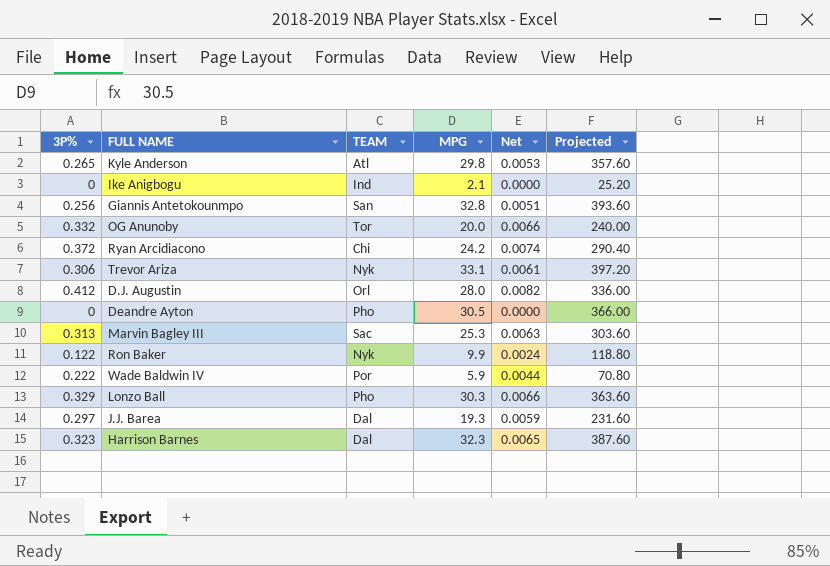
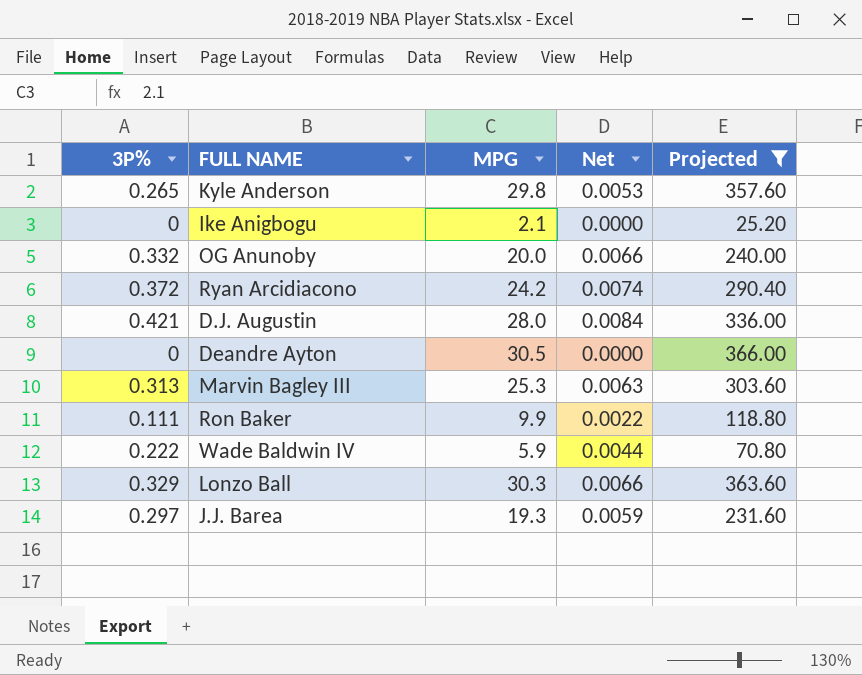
filter: none -> Projected <= 366.00
column TEAM | position: 3 -> none
D.J. Augustin | 3P%: 0.412 -> 0.421
D.J. Augustin | Net: 0.0082 -> 0.0084
Ron Baker | 3P%: 0.122 -> 0.111
Ron Baker | Net: 0.0024 -> 0.0022

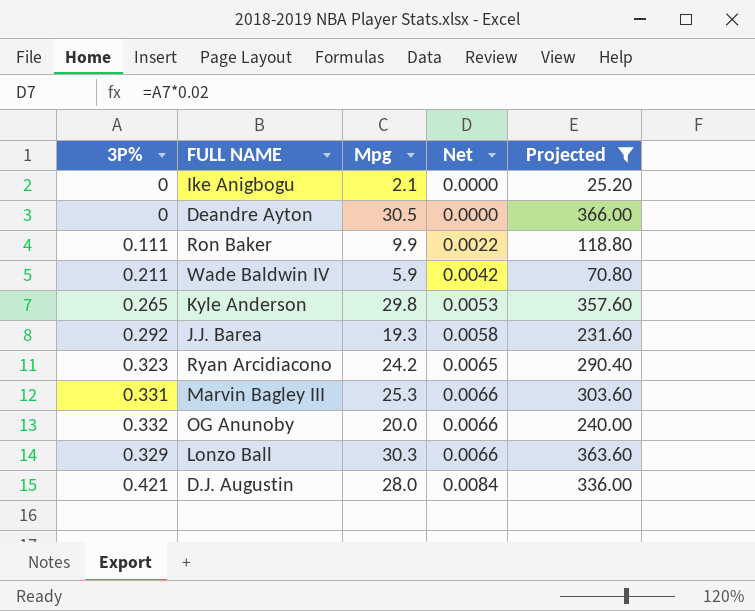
row order: none -> Net ascending
column name: MPG -> Mpg
Wade Baldwin IV | 3P%: 0.222 -> 0.211
Wade Baldwin IV | Net: 0.0044 -> 0.0042
J.J. Barea | 3P%: 0.297 -> 0.292
J.J. Barea | Net: 0.0059 -> 0.0058
Ryan Arcidiacono | 3P%: 0.372 -> 0.323
Ryan Arcidiacono | Net: 0.0074 -> 0.0065
Marvin Bagley III | 3P%: 0.313 -> 0.331
Marvin Bagley III | Net: 0.0063 -> 0.0066

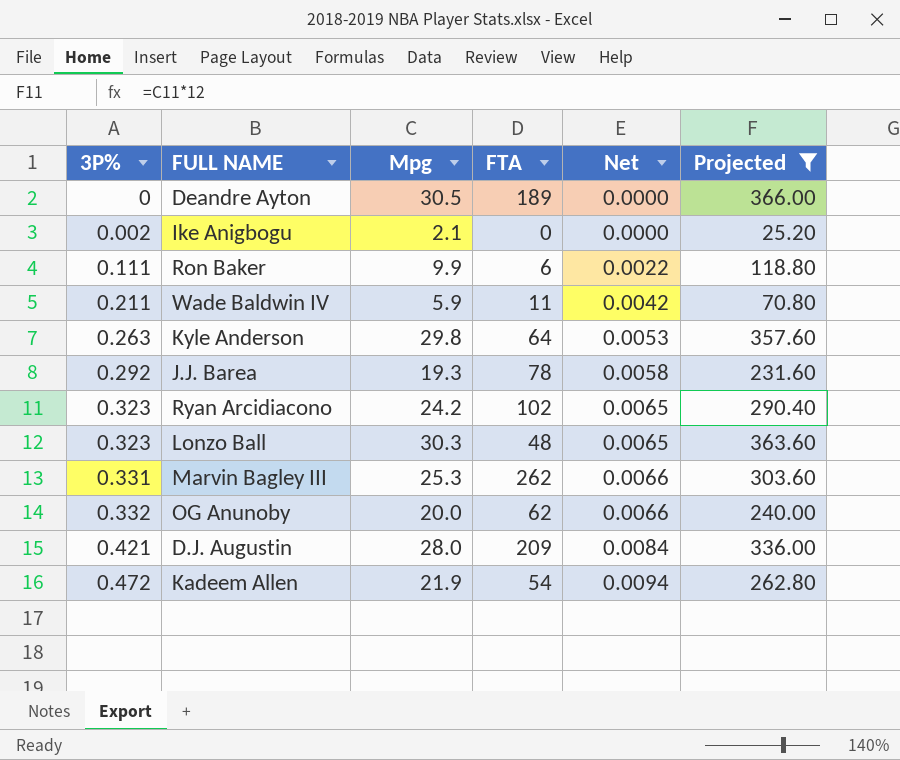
row order: Net ascending -> 3P% ascending
column FTA | position: none -> 4
Ike Anigbogu | 3P%: 0 -> 0.002
Kyle Anderson | 3P%: 0.265 -> 0.263
Lonzo Ball | 3P%: 0.329 -> 0.323
Lonzo Ball | Net: 0.0066 -> 0.0065
row Kadeem Allen: none -> 0.472 | 21.9 | 54 | 0.0094 | 262.80

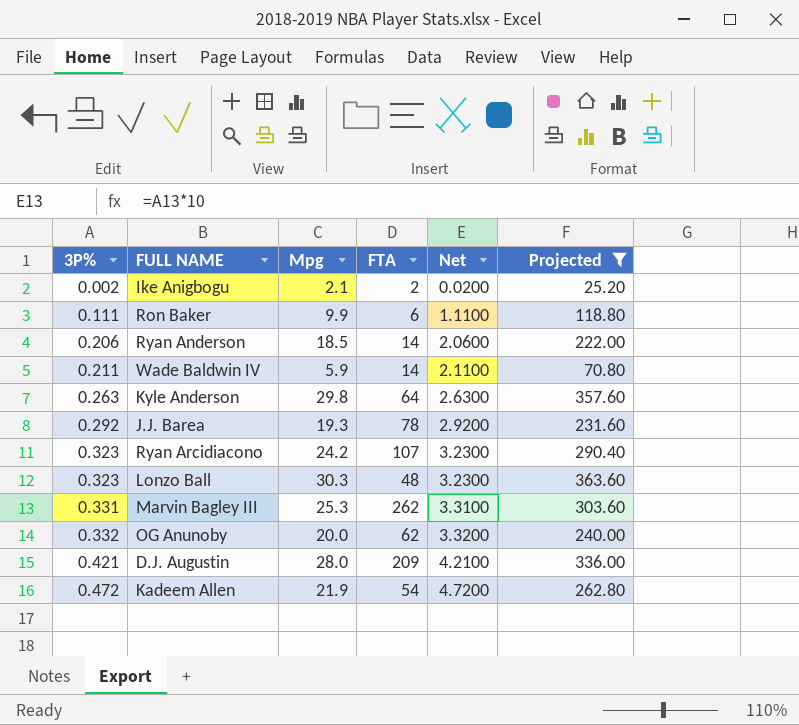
column Net | formula: [3P%] * 0.02 -> [3P%] * 10
row Deandre Ayton: 0 | 30.5 | 189 | 0.0000 | 366.00 -> none
Ike Anigbogu | FTA: 0 -> 2
row Ryan Anderson: none -> 0.206 | 18.5 | 14 | 2.0600 | 222.00
Wade Baldwin IV | FTA: 11 -> 14
Ryan Arcidiacono | FTA: 102 -> 107

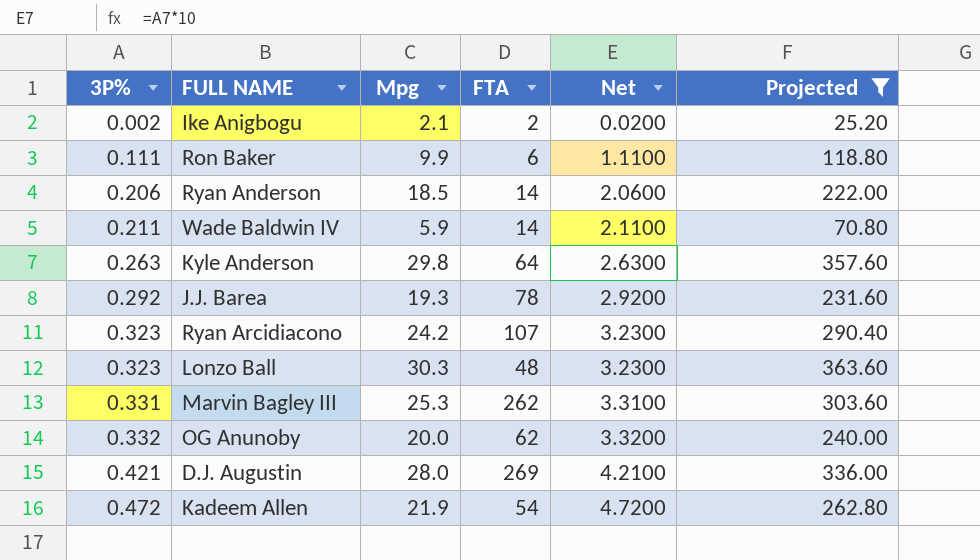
D.J. Augustin | FTA: 209 -> 269

